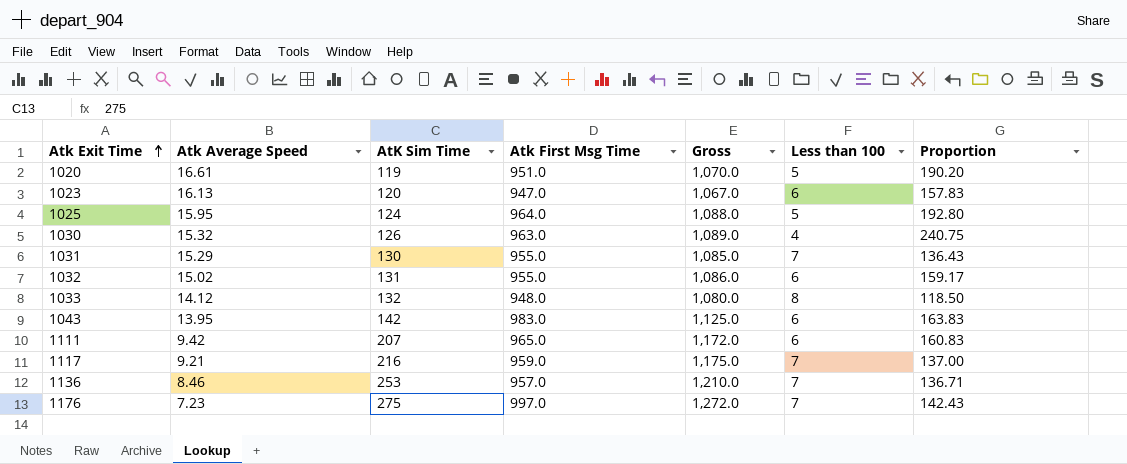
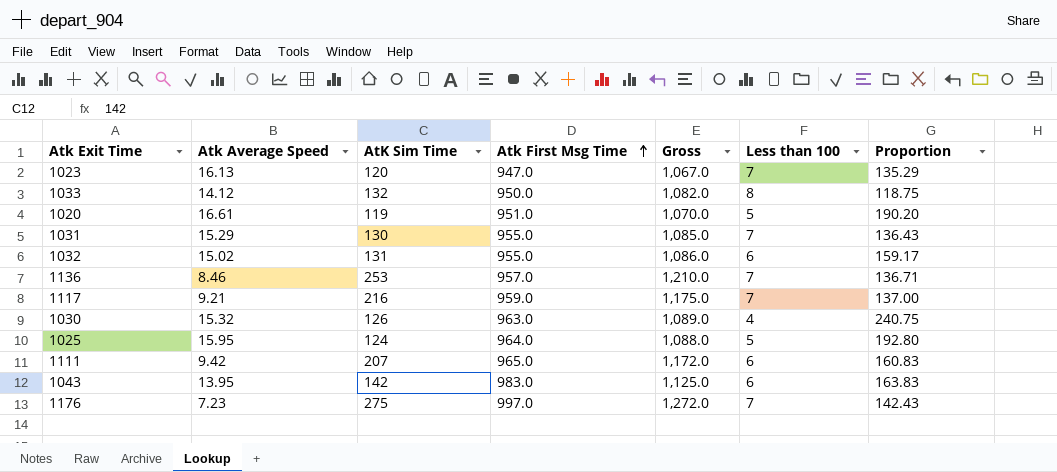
row order: Atk Exit Time ascending -> Atk First Msg Time ascending
1023 | Less than 100: 6 -> 7
1023 | Proportion: 157.83 -> 135.29
1033 | Atk First Msg Time: 948.0 -> 950.0
1033 | Gross: 1,080.0 -> 1,082.0
1033 | Proportion: 118.50 -> 118.75

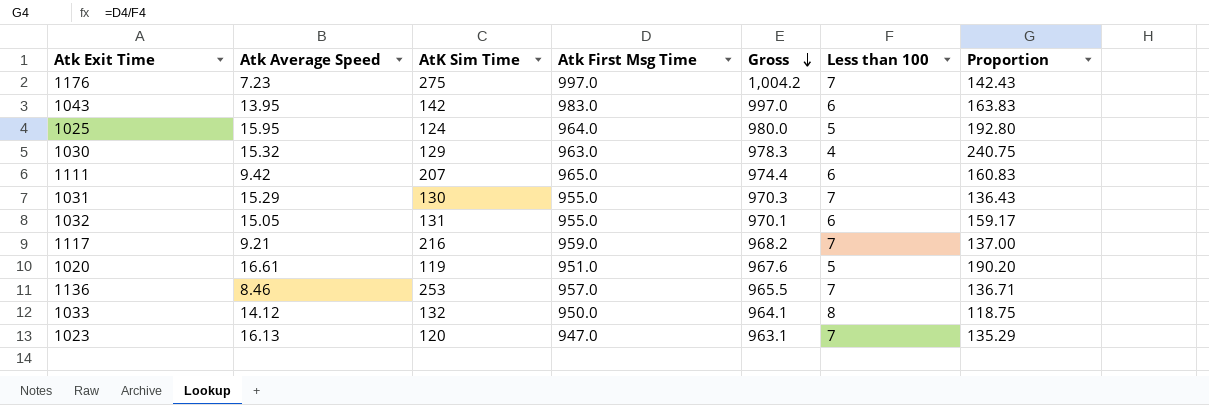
row order: Atk First Msg Time ascending -> Gross descending
column Gross | formula: [AtK Sim Time] + [Atk First Msg Time] -> [Atk Average Speed] + [Atk First Msg Time]
1030 | AtK Sim Time: 126 -> 129
1032 | Atk Average Speed: 15.02 -> 15.05

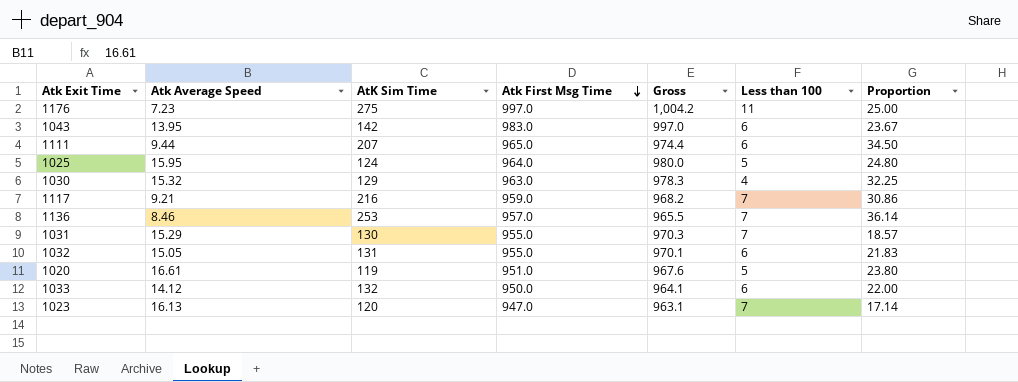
row order: Gross descending -> Atk First Msg Time descending
column Proportion | formula: [Atk First Msg Time] / [Less than 100] -> [AtK Sim Time] / [Less than 100]
1176 | Less than 100: 7 -> 11
1111 | Atk Average Speed: 9.42 -> 9.44
1033 | Less than 100: 8 -> 6

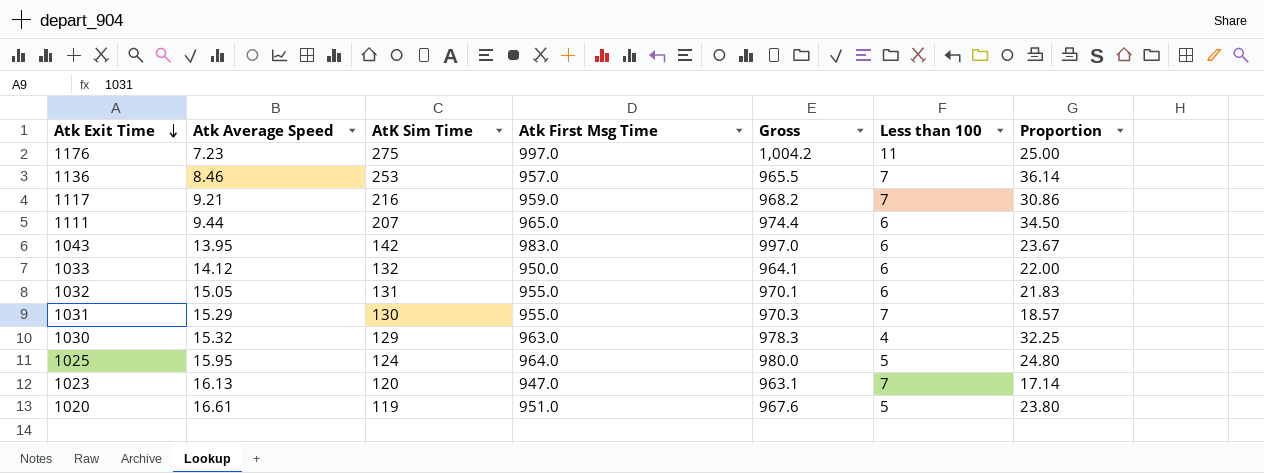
row order: Atk First Msg Time descending -> Atk Exit Time descending

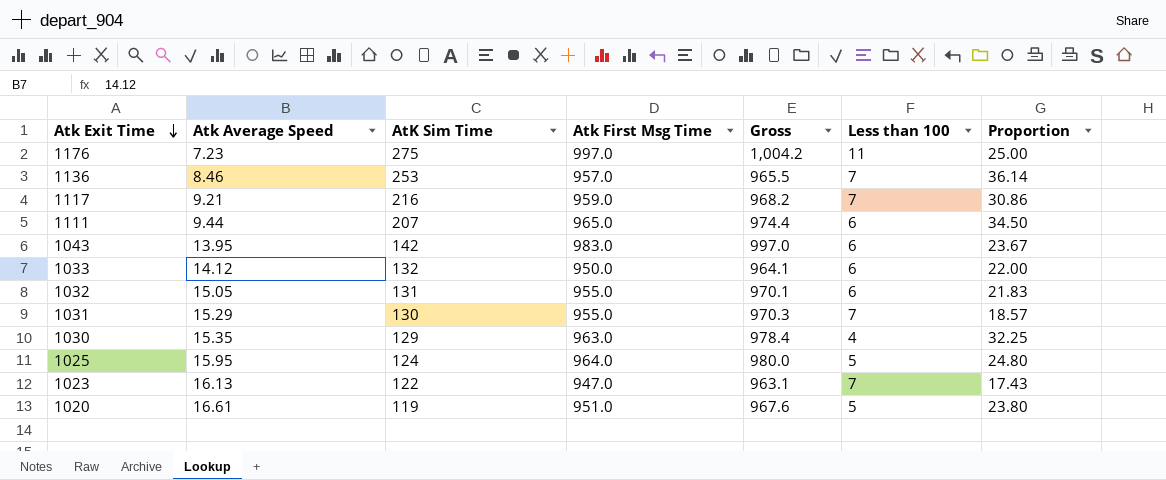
1030 | Atk Average Speed: 15.32 -> 15.35
1030 | Gross: 978.3 -> 978.4
1023 | AtK Sim Time: 120 -> 122
1023 | Proportion: 17.14 -> 17.43

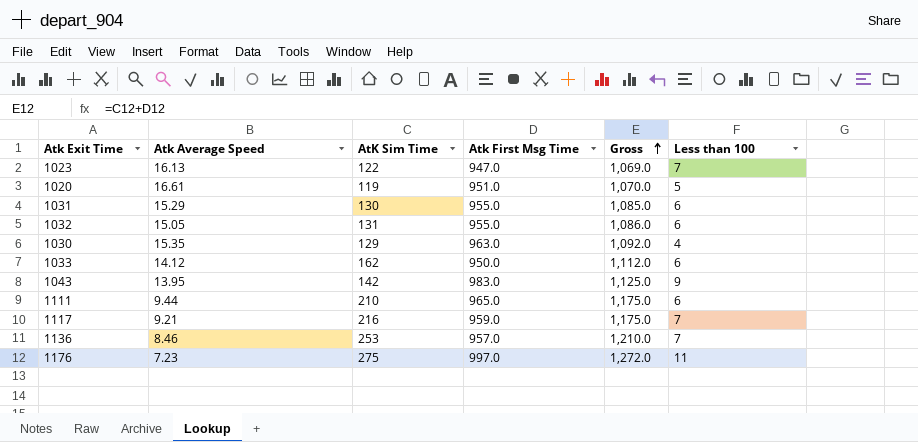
row order: Atk Exit Time descending -> Gross ascending
column Proportion | formula: [AtK Sim Time] / [Less than 100] -> none
column Gross | formula: [Atk Average Speed] + [Atk First Msg Time] -> [AtK Sim Time] + [Atk First Msg Time]
row 1025: 15.95 | 124 | 964.0 | 980.0 | 5 | 24.80 -> none
1031 | Less than 100: 7 -> 6
1033 | AtK Sim Time: 132 -> 162
1043 | Less than 100: 6 -> 9
1111 | AtK Sim Time: 207 -> 210

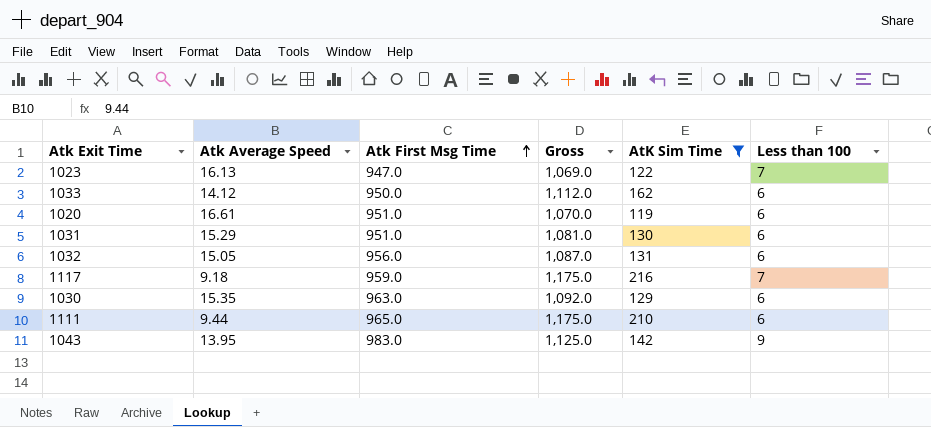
filter: none -> AtK Sim Time <= 216
row order: Gross ascending -> Atk First Msg Time ascending
column AtK Sim Time | position: 3 -> 5
1020 | Less than 100: 5 -> 6
1031 | Atk First Msg Time: 955.0 -> 951.0
1031 | Gross: 1,085.0 -> 1,081.0
1032 | Atk First Msg Time: 955.0 -> 956.0
1032 | Gross: 1,086.0 -> 1,087.0
1117 | Atk Average Speed: 9.21 -> 9.18
1030 | Less than 100: 4 -> 6

